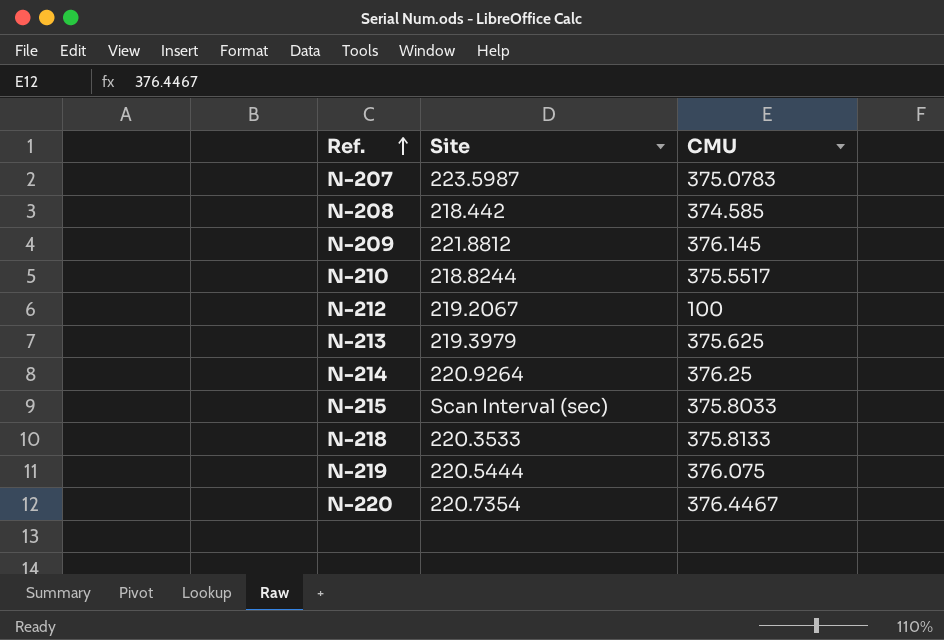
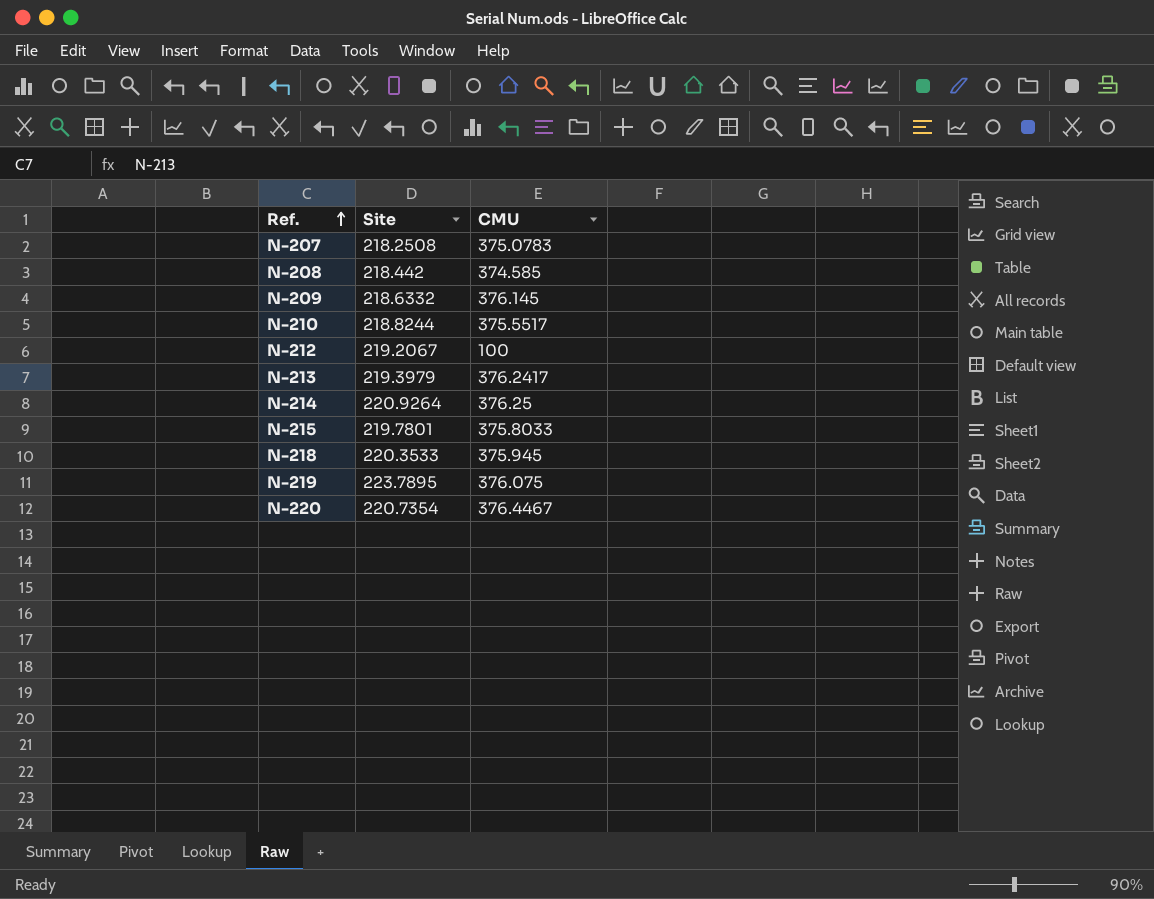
N-207 | Site: 223.5987 -> 218.2508
N-209 | Site: 221.8812 -> 218.6332
N-213 | CMU: 375.625 -> 376.2417
N-215 | Site: Scan Interval (sec) -> 219.7801
N-218 | CMU: 375.8133 -> 375.945
N-219 | Site: 220.5444 -> 223.7895

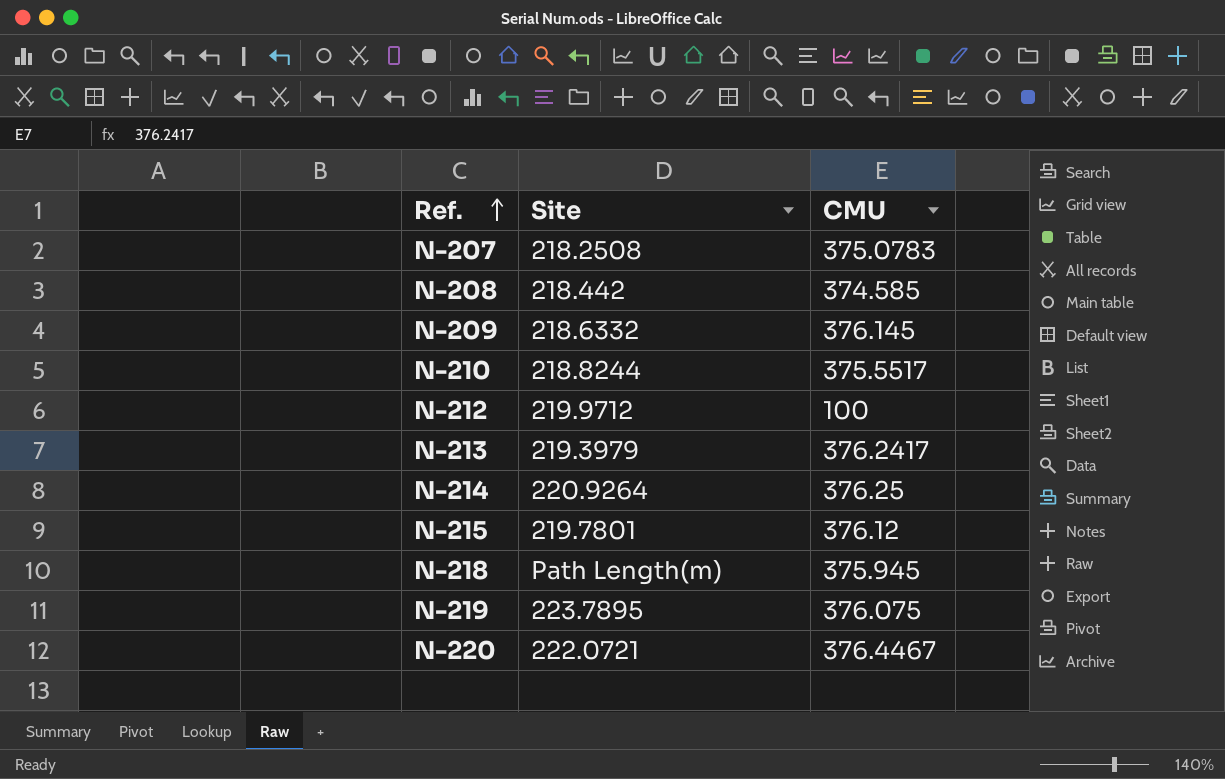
N-212 | Site: 219.2067 -> 219.9712
N-215 | CMU: 375.8033 -> 376.12
N-218 | Site: 220.3533 -> Path Length(m)
N-220 | Site: 220.7354 -> 222.0721

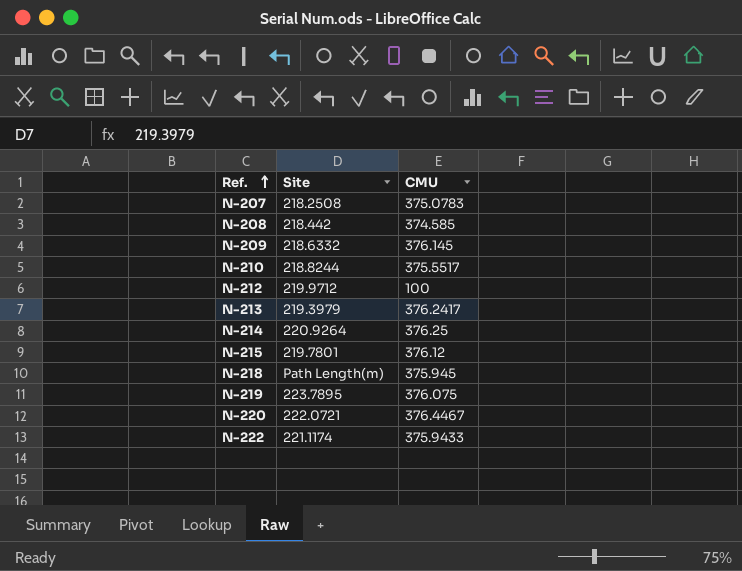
row N-222: none -> 221.1174 | 375.9433

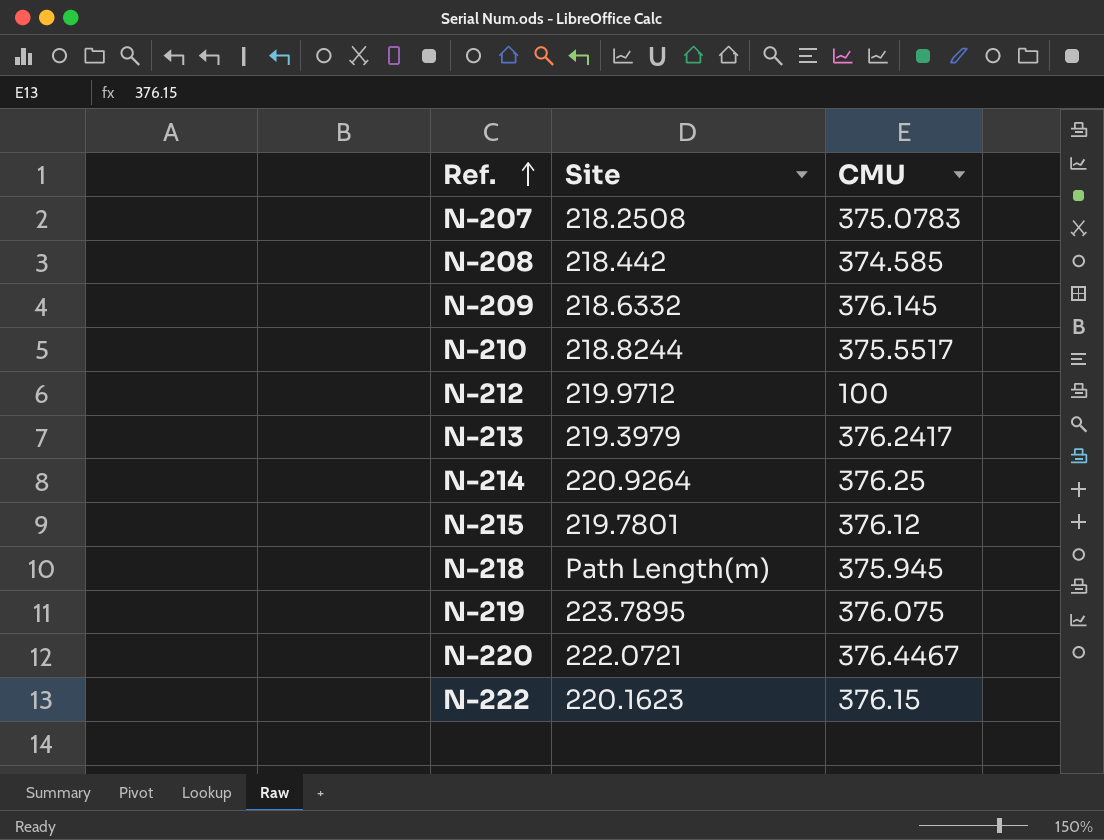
N-222 | Site: 221.1174 -> 220.1623
N-222 | CMU: 375.9433 -> 376.15

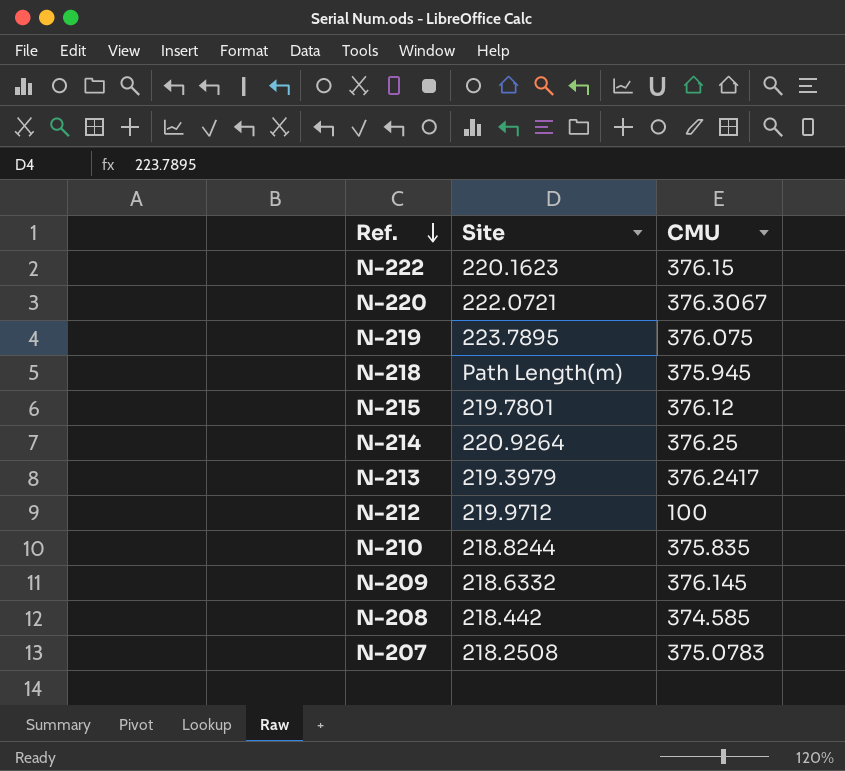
row order: Ref. ascending -> Ref. descending
N-220 | CMU: 376.4467 -> 376.3067
N-210 | CMU: 375.5517 -> 375.835

